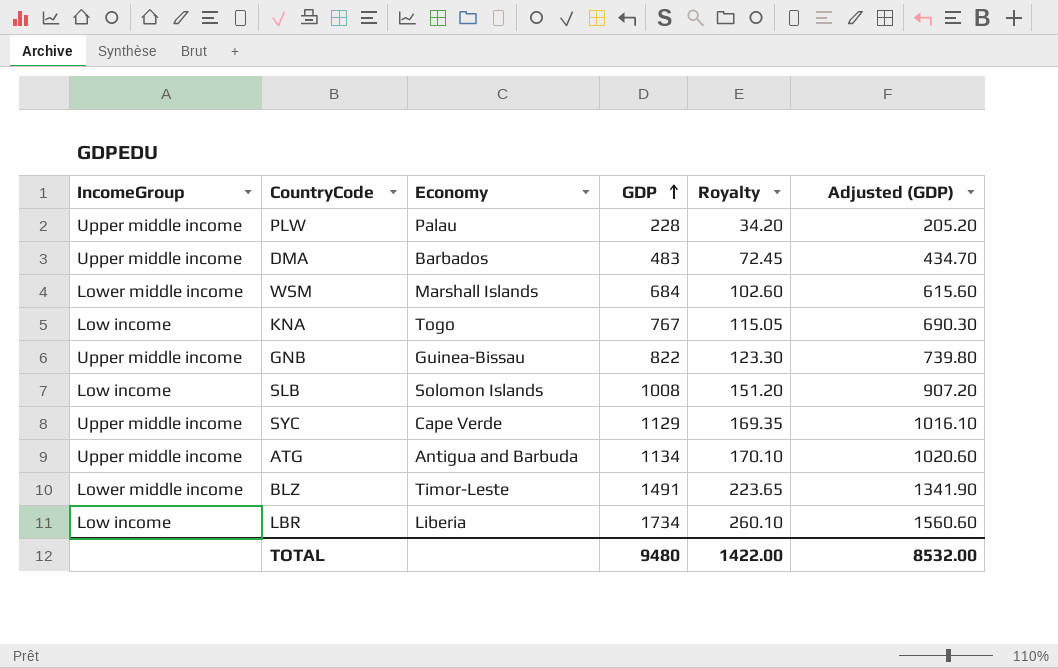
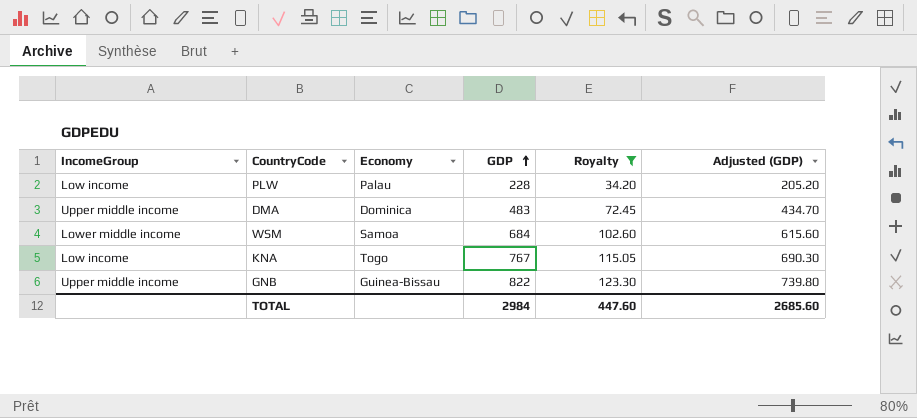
filter: none -> Royalty <= 123.30
PLW | IncomeGroup: Upper middle income -> Low income
DMA | Economy: Barbados -> Dominica
WSM | Economy: Marshall Islands -> Samoa
TOTAL | GDP: 9480 -> 2984
TOTAL | Royalty: 1422.00 -> 447.60
TOTAL | Adjusted (GDP): 8532.00 -> 2685.60

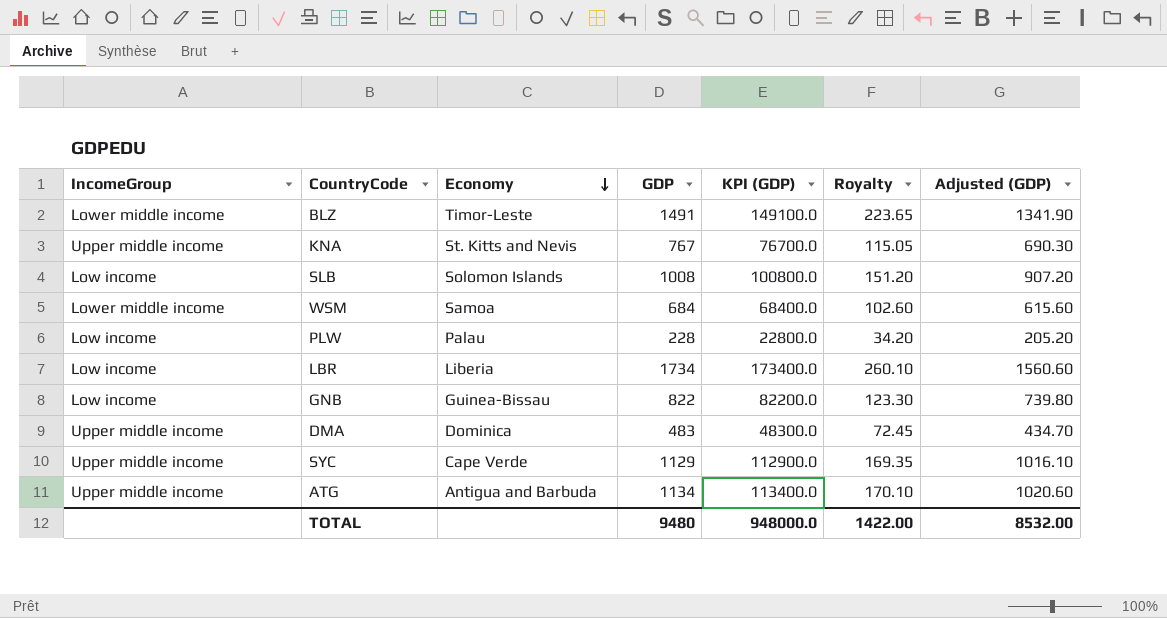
filter: Royalty <= 123.30 -> none
row order: GDP ascending -> Economy descending
column KPI (GDP) | formula: none -> [GDP] * 100
KNA | IncomeGroup: Low income -> Upper middle income
KNA | Economy: Togo -> St. Kitts and Nevis
GNB | IncomeGroup: Upper middle income -> Low income
TOTAL | GDP: 2984 -> 9480
TOTAL | Royalty: 447.60 -> 1422.00
TOTAL | Adjusted (GDP): 2685.60 -> 8532.00

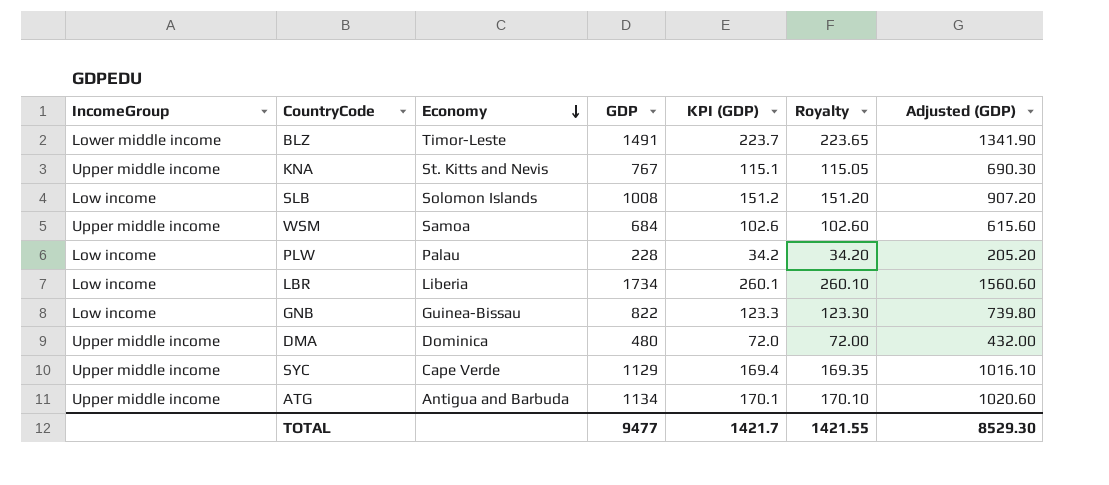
column KPI (GDP) | formula: [GDP] * 100 -> [GDP] * 0.15
WSM | IncomeGroup: Lower middle income -> Upper middle income
DMA | GDP: 483 -> 480
DMA | Royalty: 72.45 -> 72.00
DMA | Adjusted (GDP): 434.70 -> 432.00
TOTAL | GDP: 9480 -> 9477
TOTAL | KPI (GDP): 948000.0 -> 1421.7
TOTAL | Royalty: 1422.00 -> 1421.55
TOTAL | Adjusted (GDP): 8532.00 -> 8529.30

